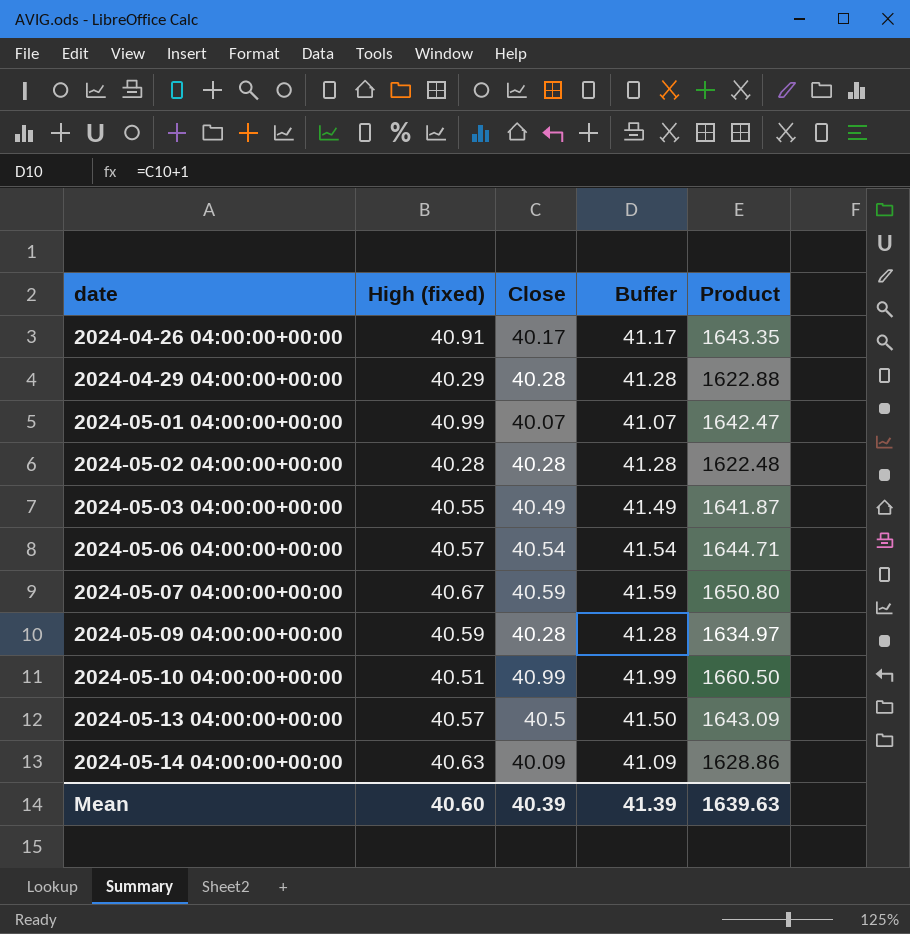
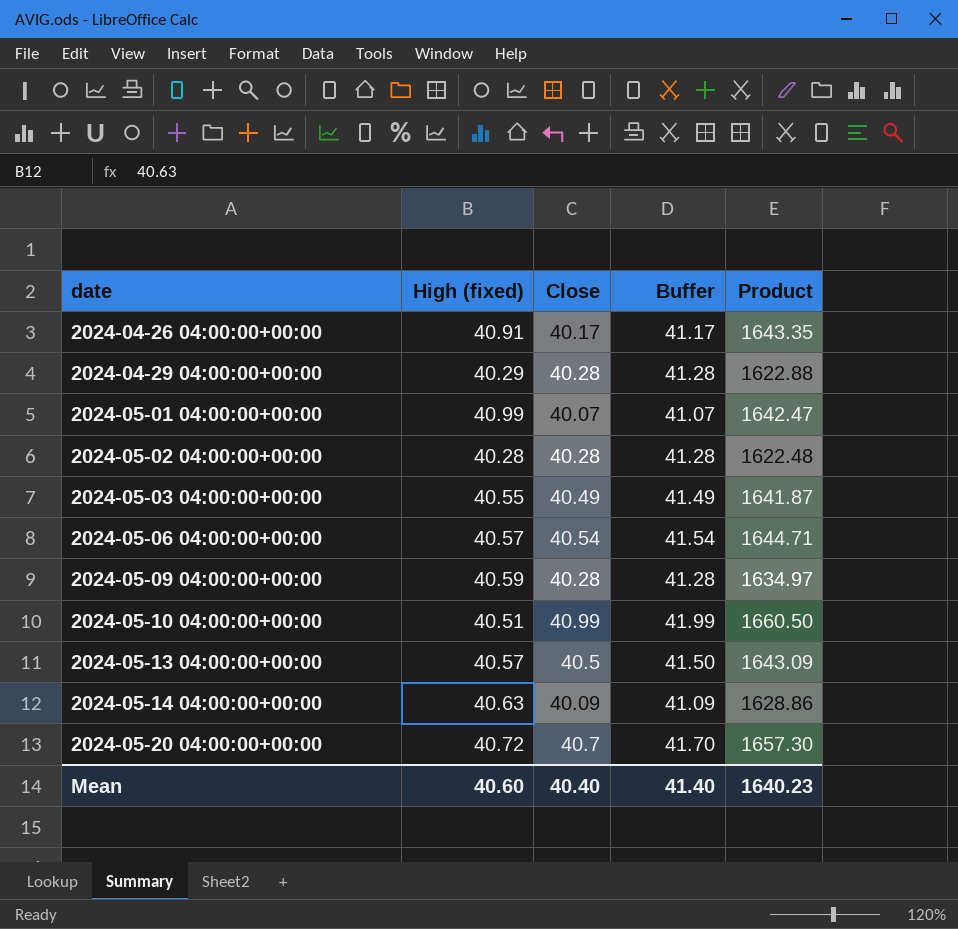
row 2024-05-07 04:00:00+00:00: 40.67 | 40.59 | 41.59 | 1650.80 -> none
row 2024-05-20 04:00:00+00:00: none -> 40.72 | 40.7 | 41.70 | 1657.30
Mean | Close: 40.39 -> 40.40
Mean | Buffer: 41.39 -> 41.40
Mean | Product: 1639.63 -> 1640.23

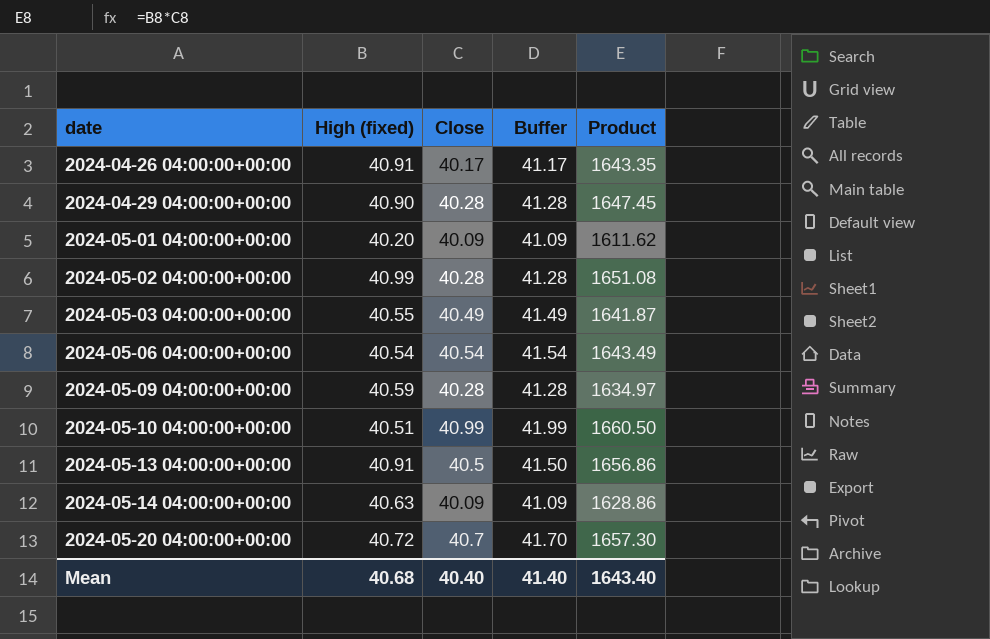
2024-04-29 04:00:00+00:00 | High (fixed): 40.29 -> 40.90
2024-04-29 04:00:00+00:00 | Product: 1622.88 -> 1647.45
2024-05-01 04:00:00+00:00 | High (fixed): 40.99 -> 40.20
2024-05-01 04:00:00+00:00 | Close: 40.07 -> 40.09
2024-05-01 04:00:00+00:00 | Buffer: 41.07 -> 41.09
2024-05-01 04:00:00+00:00 | Product: 1642.47 -> 1611.62
2024-05-02 04:00:00+00:00 | High (fixed): 40.28 -> 40.99
2024-05-02 04:00:00+00:00 | Product: 1622.48 -> 1651.08
2024-05-06 04:00:00+00:00 | High (fixed): 40.57 -> 40.54
2024-05-06 04:00:00+00:00 | Product: 1644.71 -> 1643.49
2024-05-13 04:00:00+00:00 | High (fixed): 40.57 -> 40.91
2024-05-13 04:00:00+00:00 | Product: 1643.09 -> 1656.86
Mean | High (fixed): 40.60 -> 40.68
Mean | Product: 1640.23 -> 1643.40

